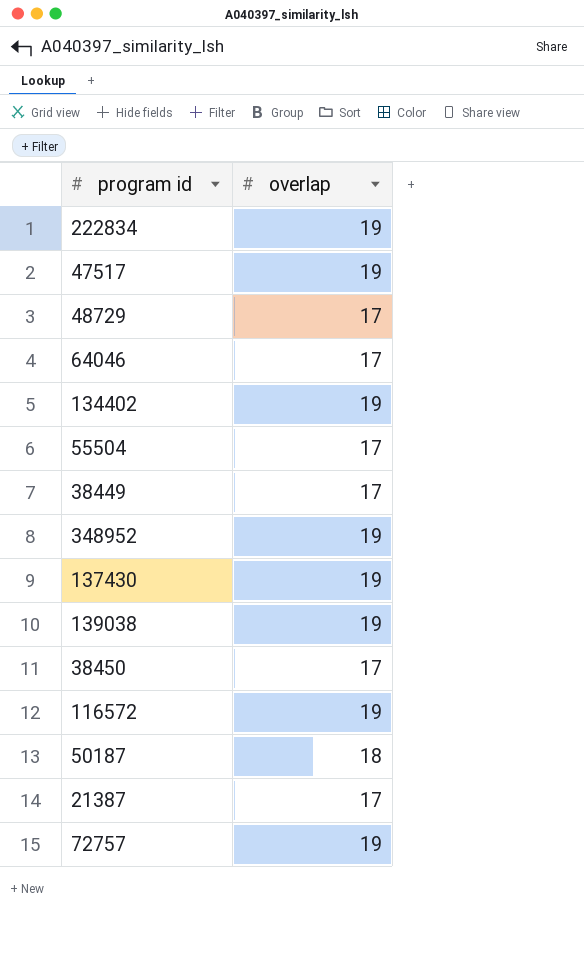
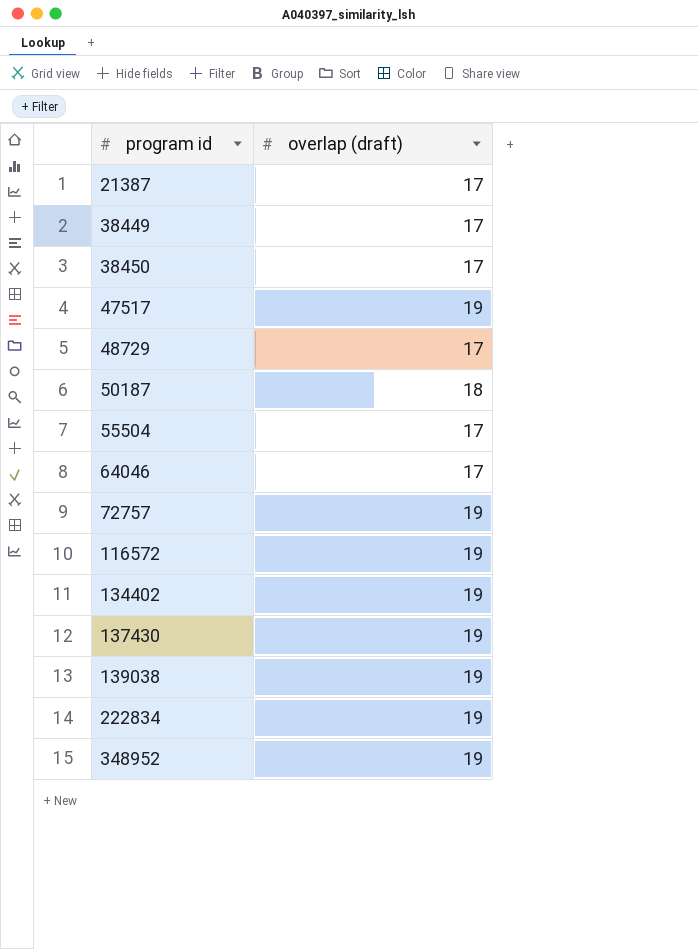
row order: none -> program id ascending
column name: overlap -> overlap (draft)

